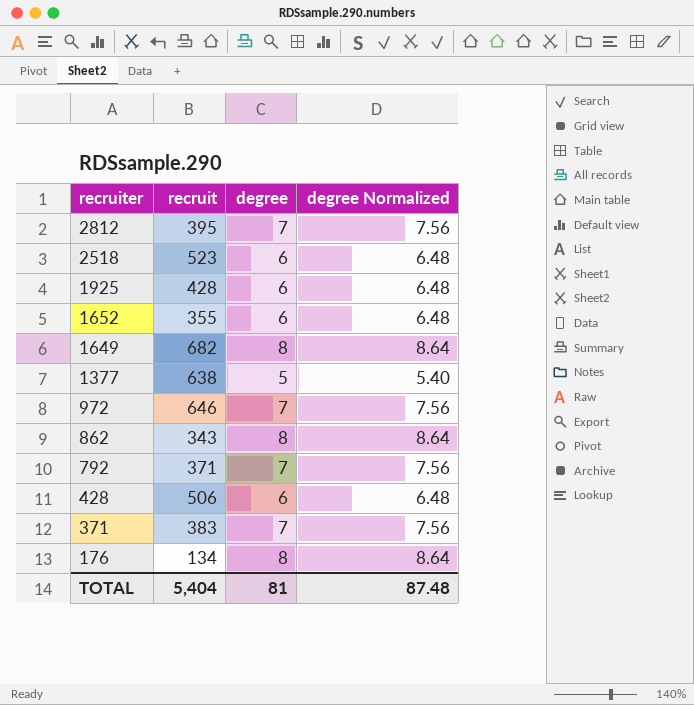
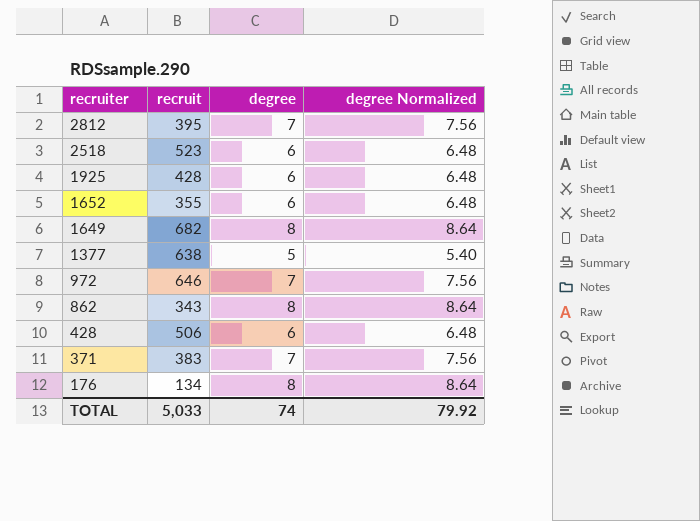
row 792: 371 | 7 | 7.56 -> none
TOTAL | recruit: 5,404 -> 5,033
TOTAL | degree: 81 -> 74
TOTAL | degree Normalized: 87.48 -> 79.92

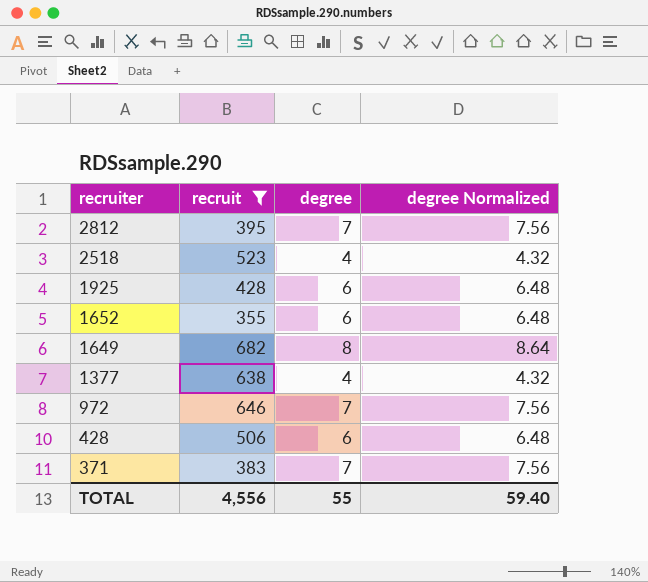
filter: none -> recruit >= 355
2518 | degree: 6 -> 4
2518 | degree Normalized: 6.48 -> 4.32
1377 | degree: 5 -> 4
1377 | degree Normalized: 5.40 -> 4.32
TOTAL | recruit: 5,033 -> 4,556
TOTAL | degree: 74 -> 55
TOTAL | degree Normalized: 79.92 -> 59.40

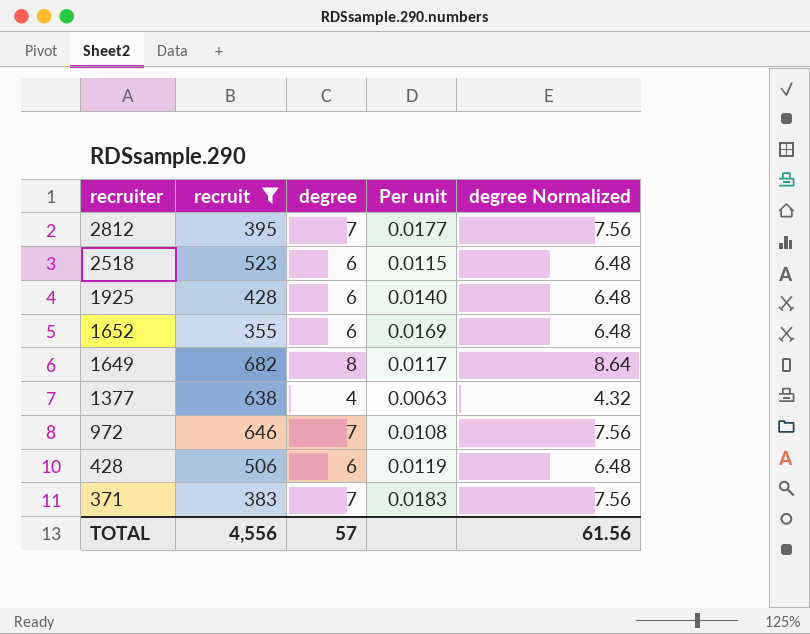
column Per unit | formula: none -> [degree] / [recruit]
2518 | degree: 4 -> 6
2518 | degree Normalized: 4.32 -> 6.48
TOTAL | degree: 55 -> 57
TOTAL | degree Normalized: 59.40 -> 61.56

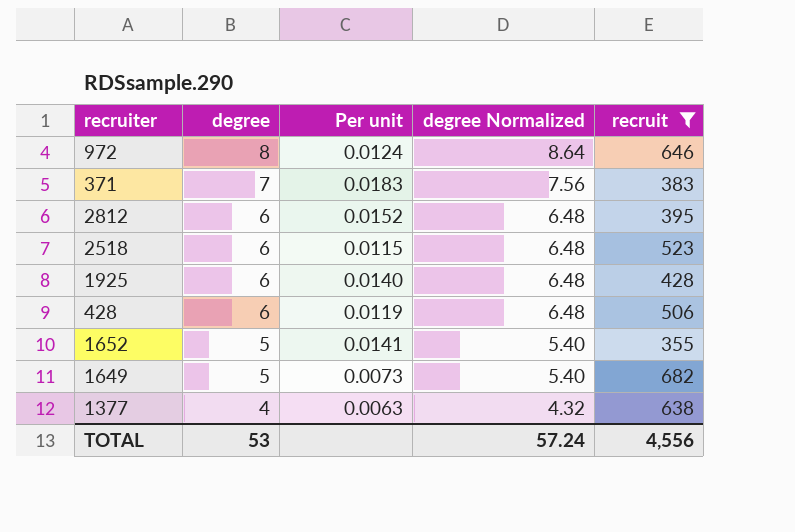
row order: recruiter descending -> degree descending
column recruit | position: 2 -> 5
972 | degree: 7 -> 8
972 | Per unit: 0.0108 -> 0.0124
972 | degree Normalized: 7.56 -> 8.64
2812 | degree: 7 -> 6
2812 | Per unit: 0.0177 -> 0.0152
2812 | degree Normalized: 7.56 -> 6.48
1652 | degree: 6 -> 5
1652 | Per unit: 0.0169 -> 0.0141
1652 | degree Normalized: 6.48 -> 5.40
1649 | degree: 8 -> 5
1649 | Per unit: 0.0117 -> 0.0073
1649 | degree Normalized: 8.64 -> 5.40
TOTAL | degree: 57 -> 53
TOTAL | degree Normalized: 61.56 -> 57.24

